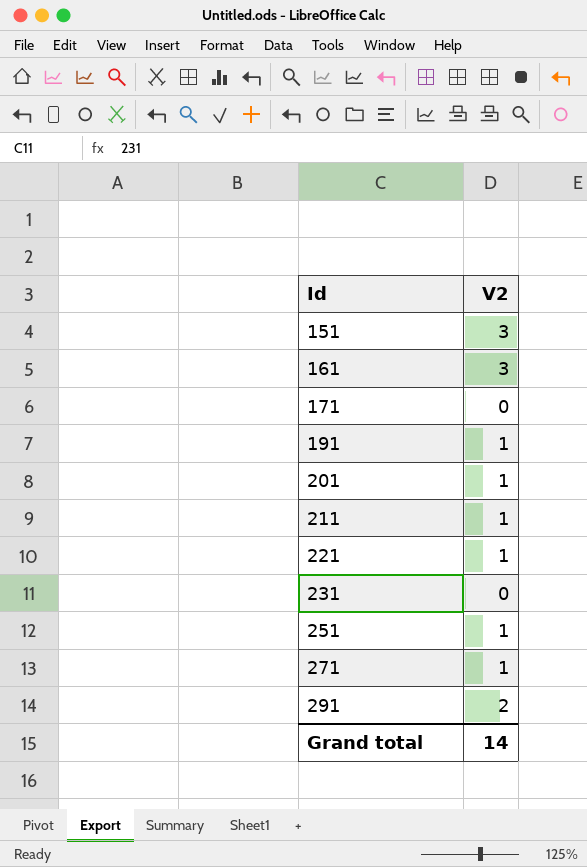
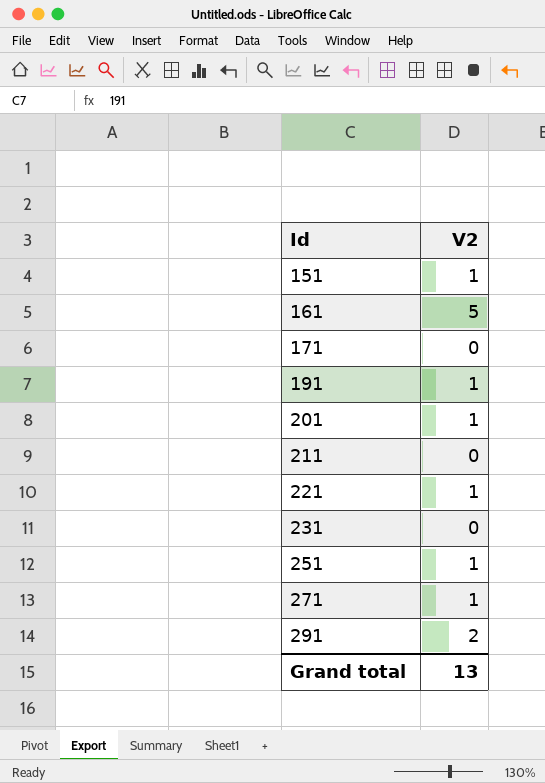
151 | V2: 3 -> 1
161 | V2: 3 -> 5
211 | V2: 1 -> 0
Grand total | V2: 14 -> 13

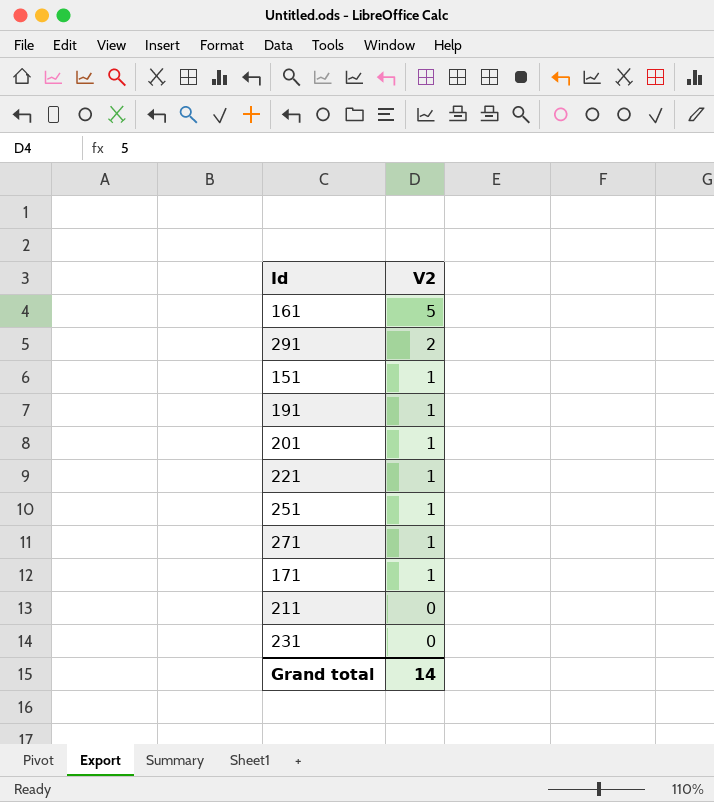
row order: Id ascending -> V2 descending
171 | V2: 0 -> 1
Grand total | V2: 13 -> 14

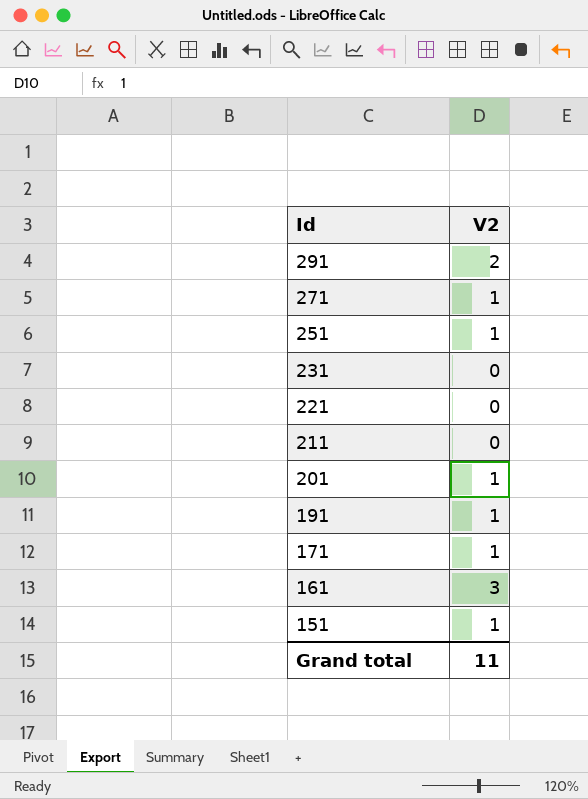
row order: V2 descending -> Id descending
221 | V2: 1 -> 0
161 | V2: 5 -> 3
Grand total | V2: 14 -> 11

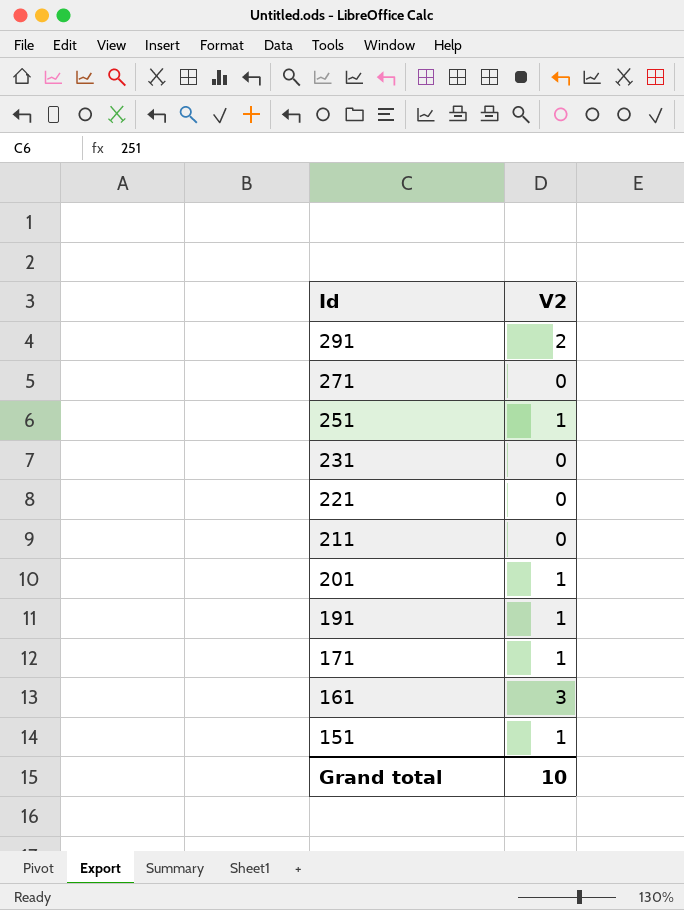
271 | V2: 1 -> 0
Grand total | V2: 11 -> 10

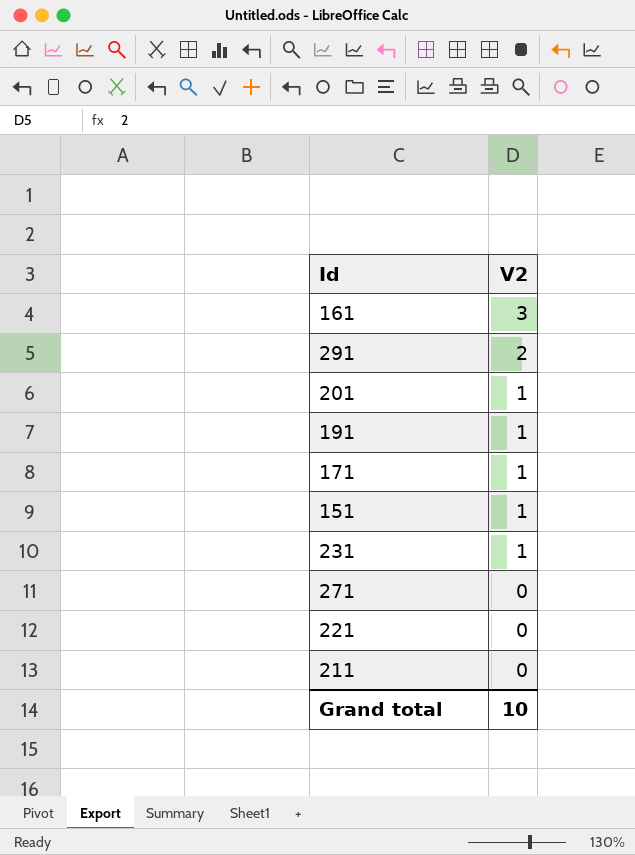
row order: Id descending -> V2 descending
row 251: 1 -> none
231 | V2: 0 -> 1

